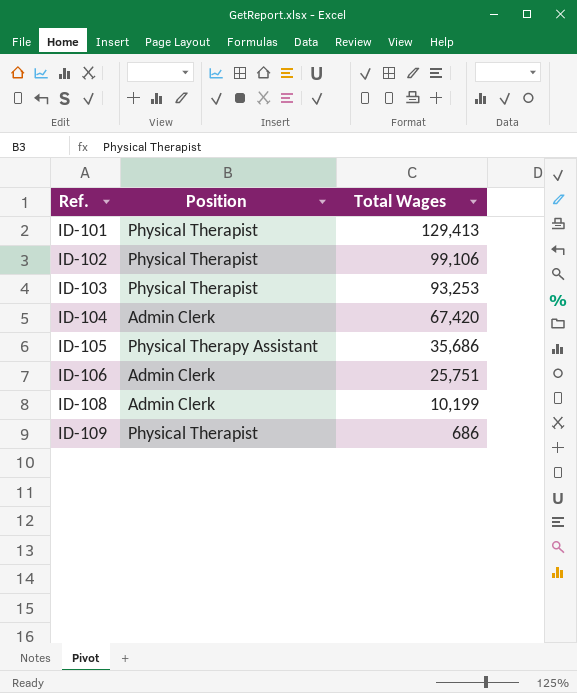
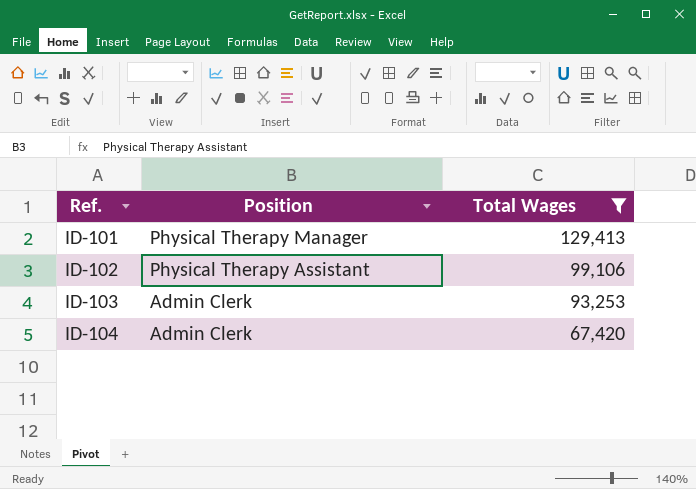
filter: none -> Total Wages >= 67,420
ID-101 | Position: Physical Therapist -> Physical Therapy Manager
ID-102 | Position: Physical Therapist -> Physical Therapy Assistant
ID-103 | Position: Physical Therapist -> Admin Clerk

